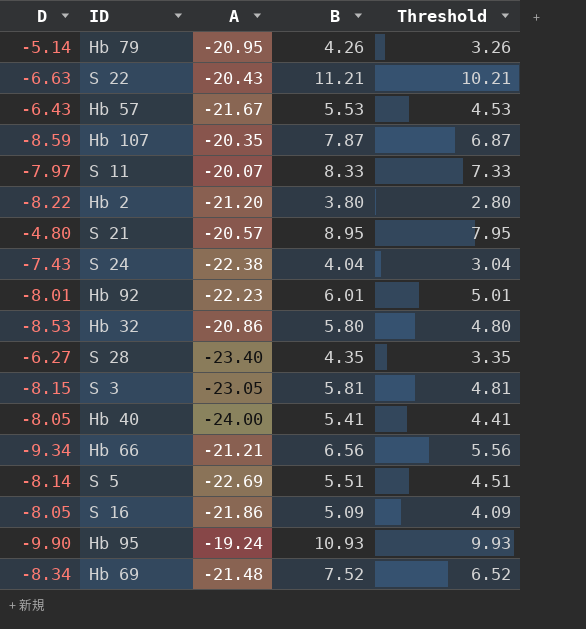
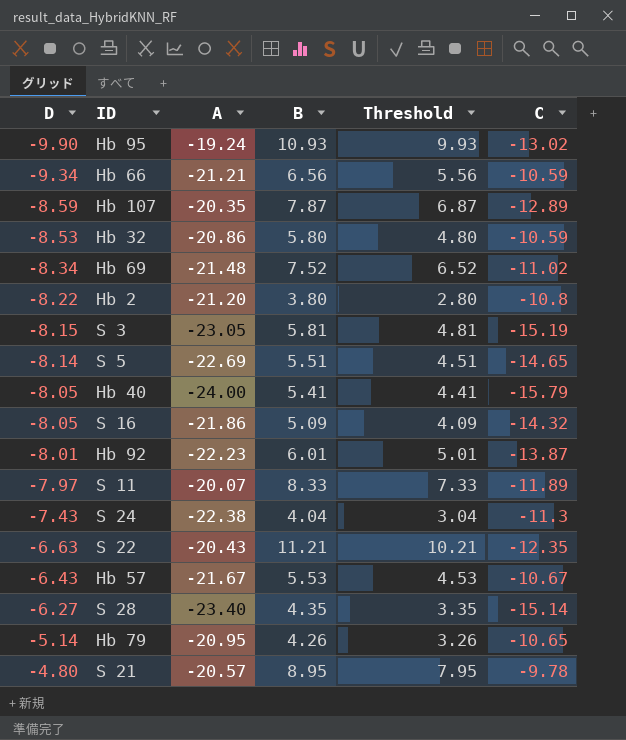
row order: none -> D ascending
column C | position: none -> 6

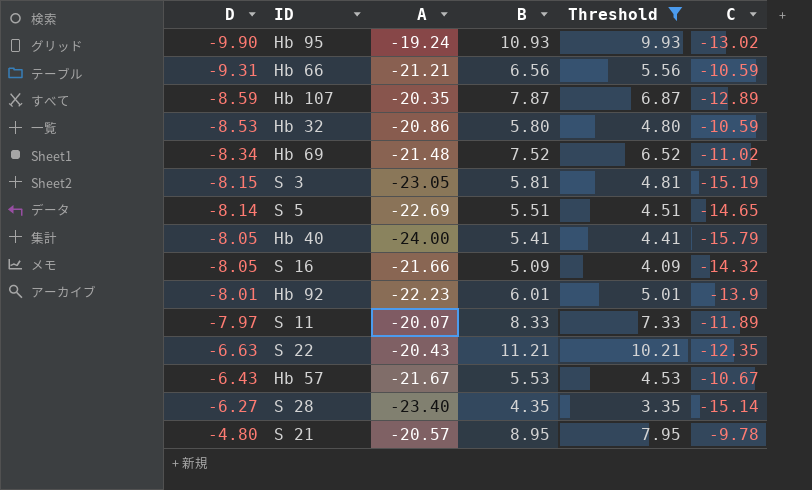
filter: none -> Threshold >= 3.35
Hb 66 | D: -9.34 -> -9.31
S 16 | A: -21.86 -> -21.66
Hb 92 | C: -13.87 -> -13.9

